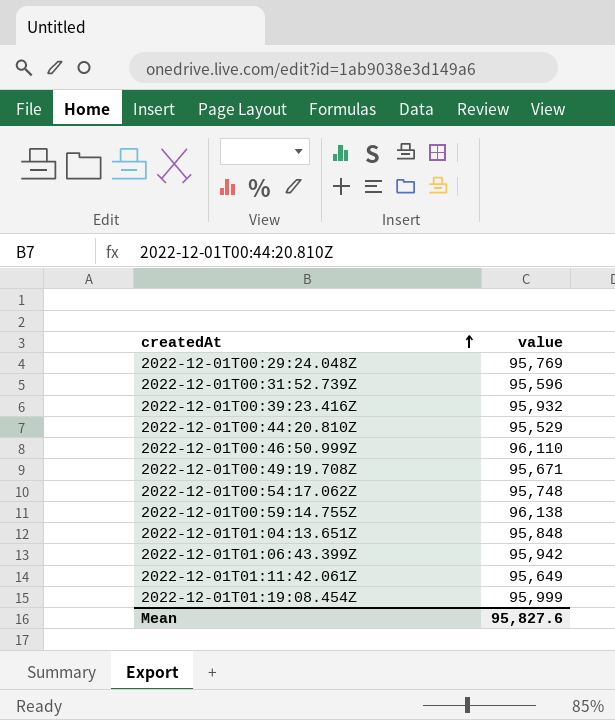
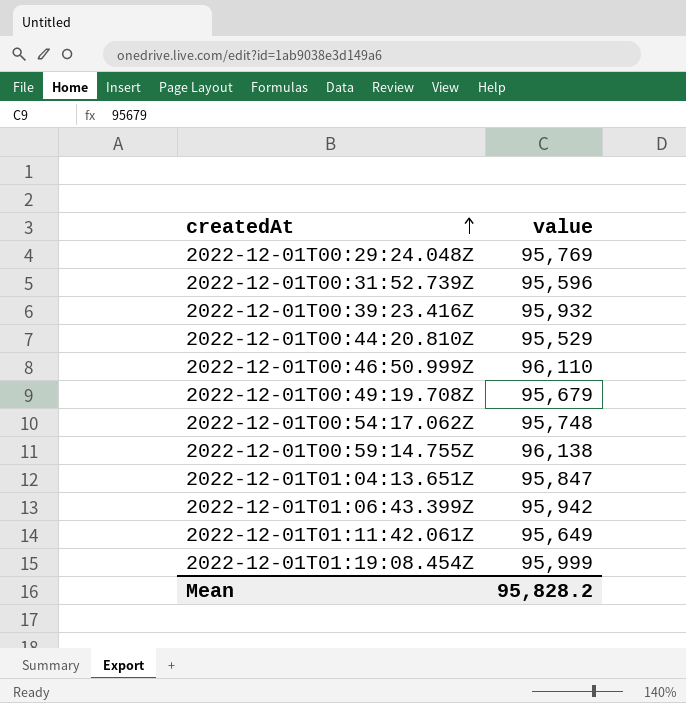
2022-12-01T00:49:19.708Z | value: 95,671 -> 95,679
2022-12-01T01:04:13.651Z | value: 95,848 -> 95,847
Mean | value: 95,827.6 -> 95,828.2

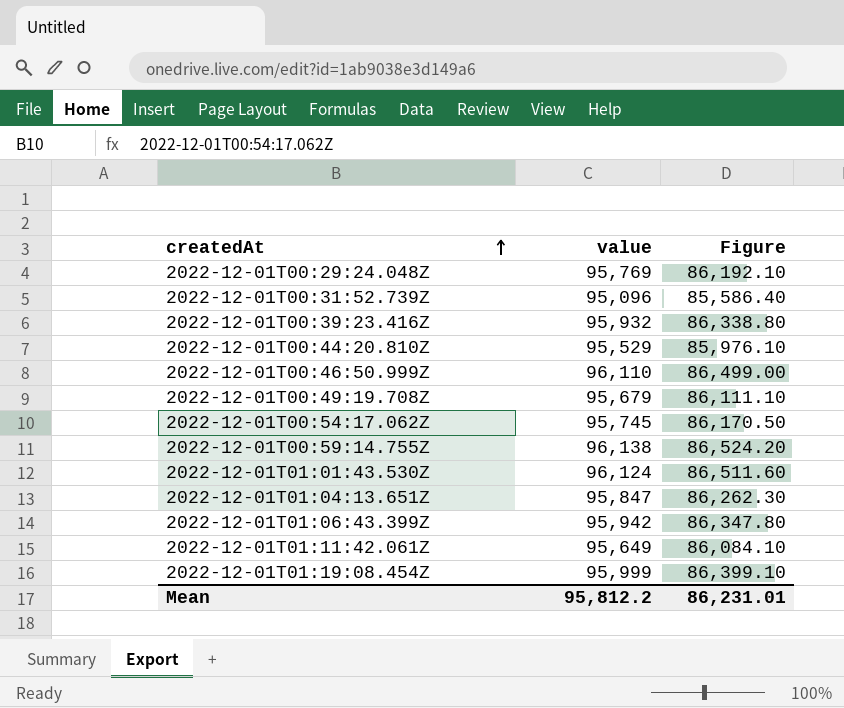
column Figure | formula: none -> [value] * 0.9
2022-12-01T00:31:52.739Z | value: 95,596 -> 95,096
2022-12-01T00:54:17.062Z | value: 95,748 -> 95,745
row 2022-12-01T01:01:43.530Z: none -> 96,124 | 86,511.60
Mean | value: 95,828.2 -> 95,812.2

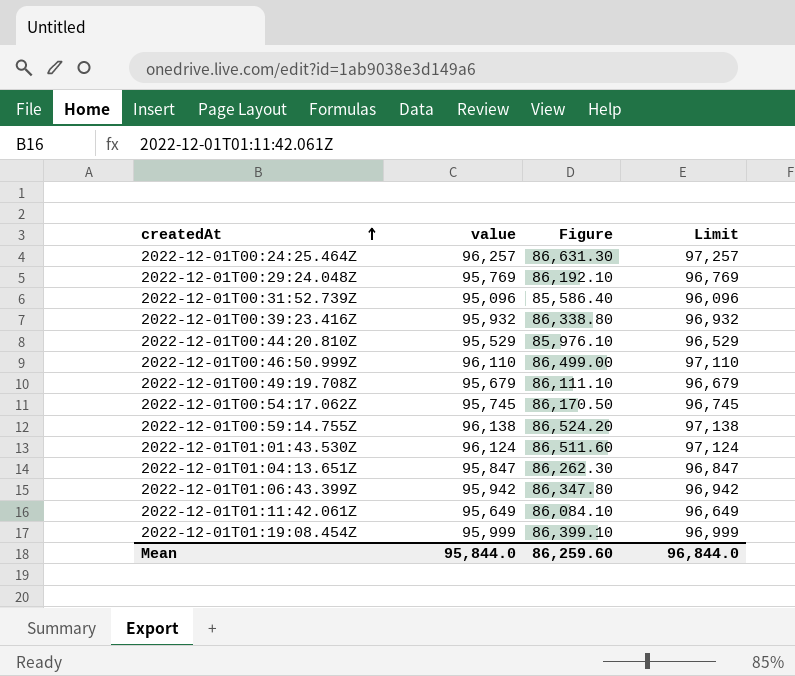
column Limit | formula: none -> [value] + 1000
row 2022-12-01T00:24:25.464Z: none -> 96,257 | 86,631.30 | 97,257
Mean | value: 95,812.2 -> 95,844.0
Mean | Figure: 86,231.01 -> 86,259.60

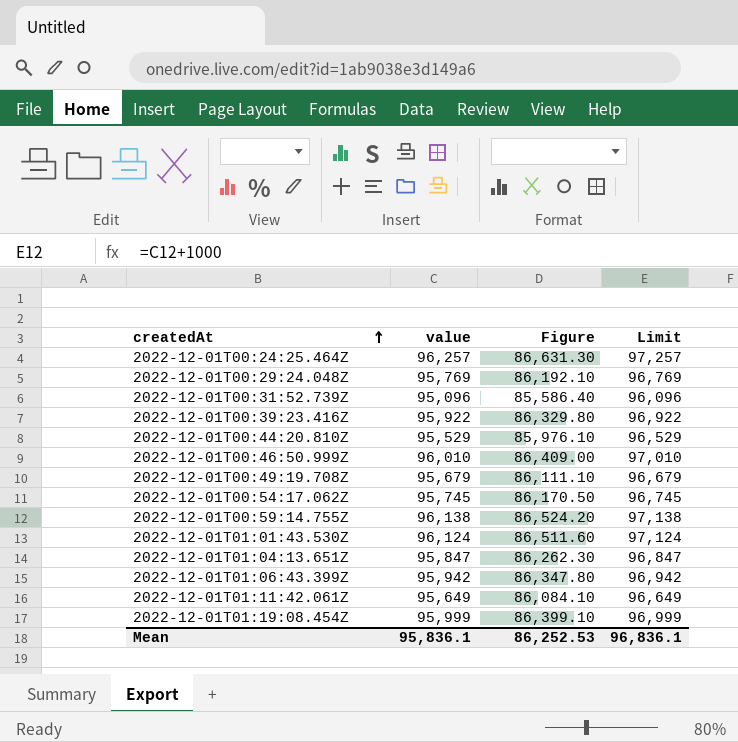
2022-12-01T00:39:23.416Z | value: 95,932 -> 95,922
2022-12-01T00:39:23.416Z | Figure: 86,338.80 -> 86,329.80
2022-12-01T00:39:23.416Z | Limit: 96,932 -> 96,922
2022-12-01T00:46:50.999Z | value: 96,110 -> 96,010
2022-12-01T00:46:50.999Z | Figure: 86,499.00 -> 86,409.00
2022-12-01T00:46:50.999Z | Limit: 97,110 -> 97,010
Mean | value: 95,844.0 -> 95,836.1
Mean | Figure: 86,259.60 -> 86,252.53
Mean | Limit: 96,844.0 -> 96,836.1

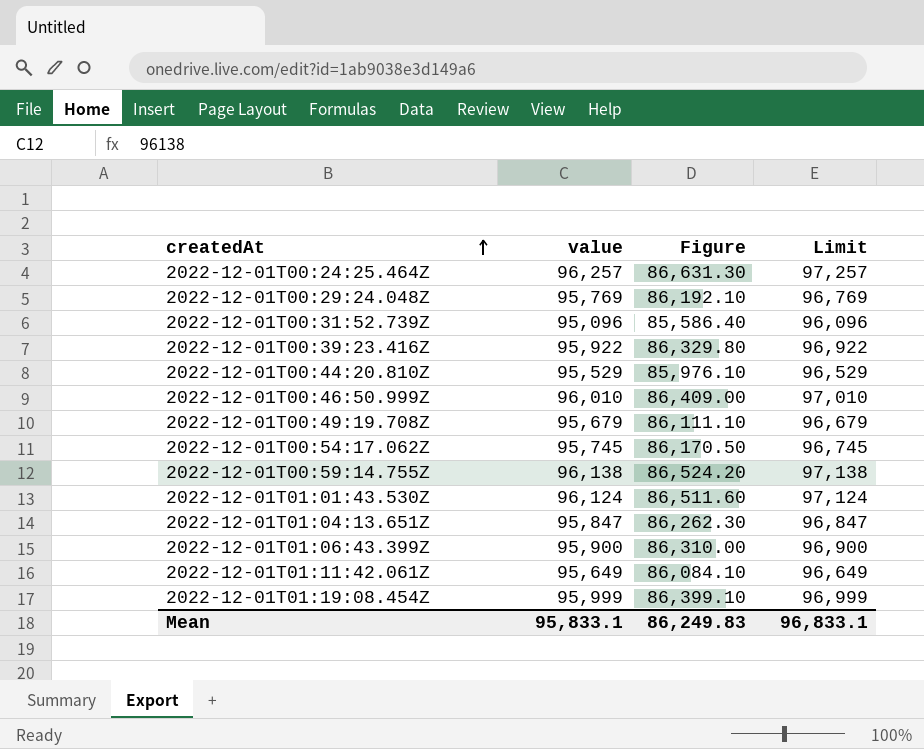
2022-12-01T01:06:43.399Z | value: 95,942 -> 95,900
2022-12-01T01:06:43.399Z | Figure: 86,347.80 -> 86,310.00
2022-12-01T01:06:43.399Z | Limit: 96,942 -> 96,900
Mean | value: 95,836.1 -> 95,833.1
Mean | Figure: 86,252.53 -> 86,249.83
Mean | Limit: 96,836.1 -> 96,833.1

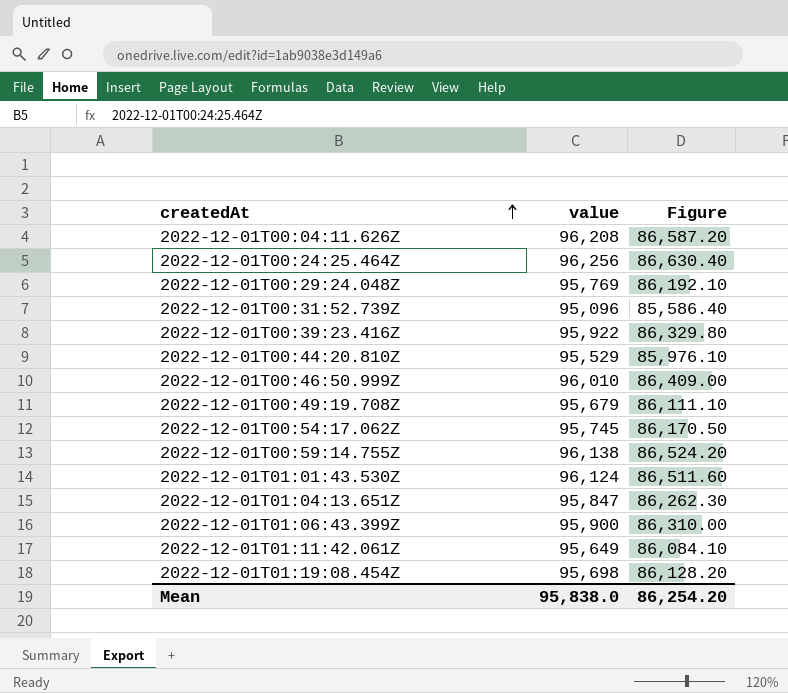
column Limit | formula: [value] + 1000 -> none
row 2022-12-01T00:04:11.626Z: none -> 96,208 | 86,587.20
2022-12-01T00:24:25.464Z | value: 96,257 -> 96,256
2022-12-01T00:24:25.464Z | Figure: 86,631.30 -> 86,630.40
2022-12-01T01:19:08.454Z | value: 95,999 -> 95,698
2022-12-01T01:19:08.454Z | Figure: 86,399.10 -> 86,128.20
Mean | value: 95,833.1 -> 95,838.0
Mean | Figure: 86,249.83 -> 86,254.20

